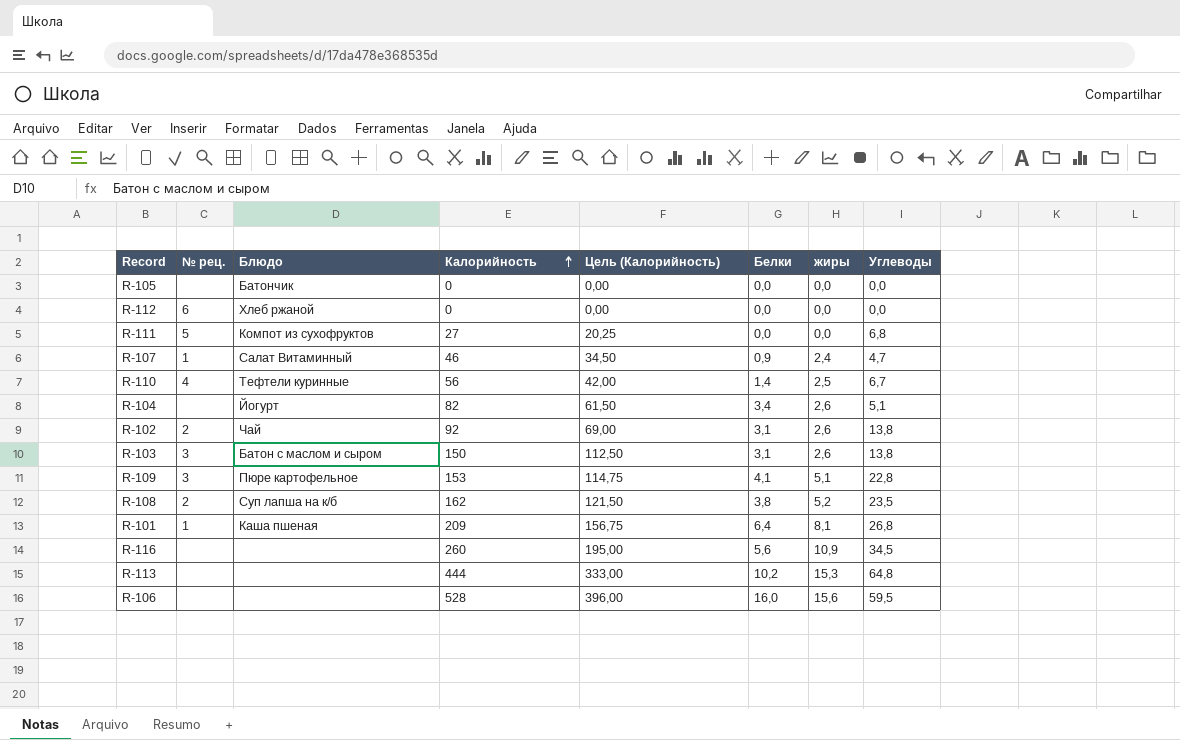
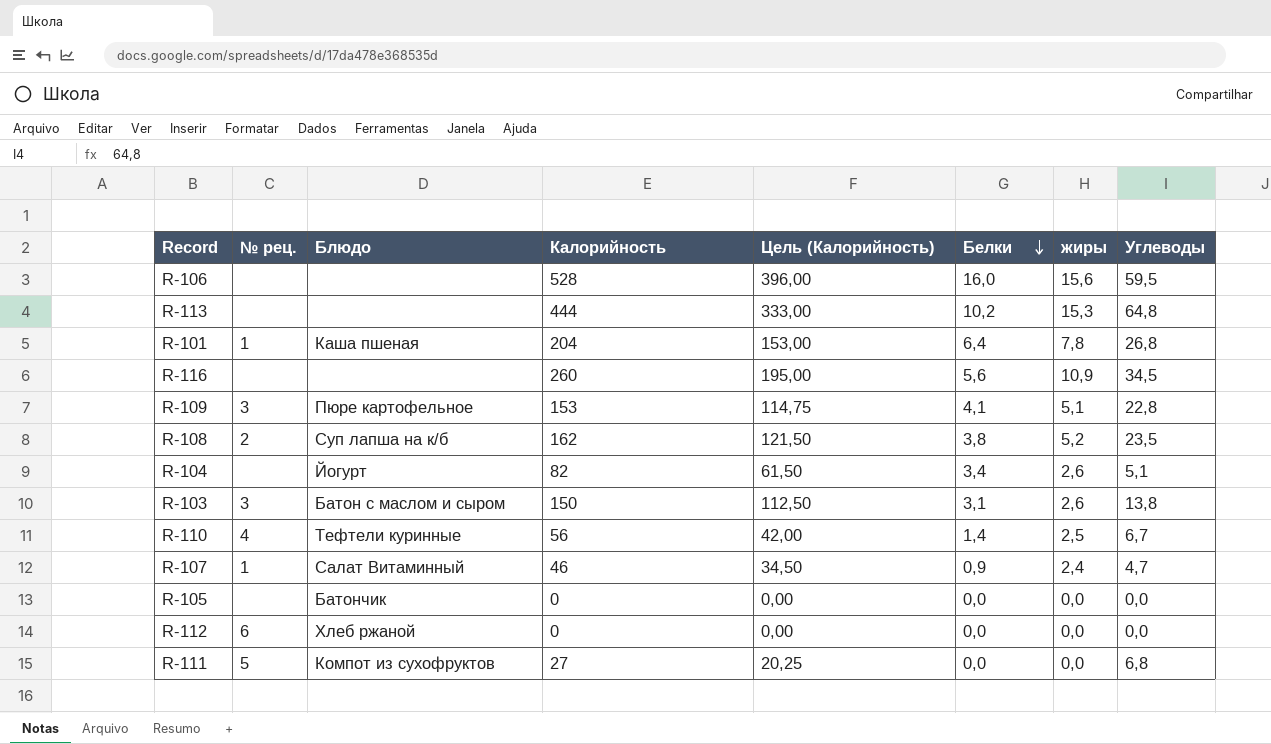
row order: Калорийность ascending -> Белки descending
row R-102: 2 | Чай | 92 | 69,00 | 3,1 | 2,6 | 13,8 -> none
R-101 | Калорийность: 209 -> 204
R-101 | Цель (Калорийность): 156,75 -> 153,00
R-101 | жиры: 8,1 -> 7,8

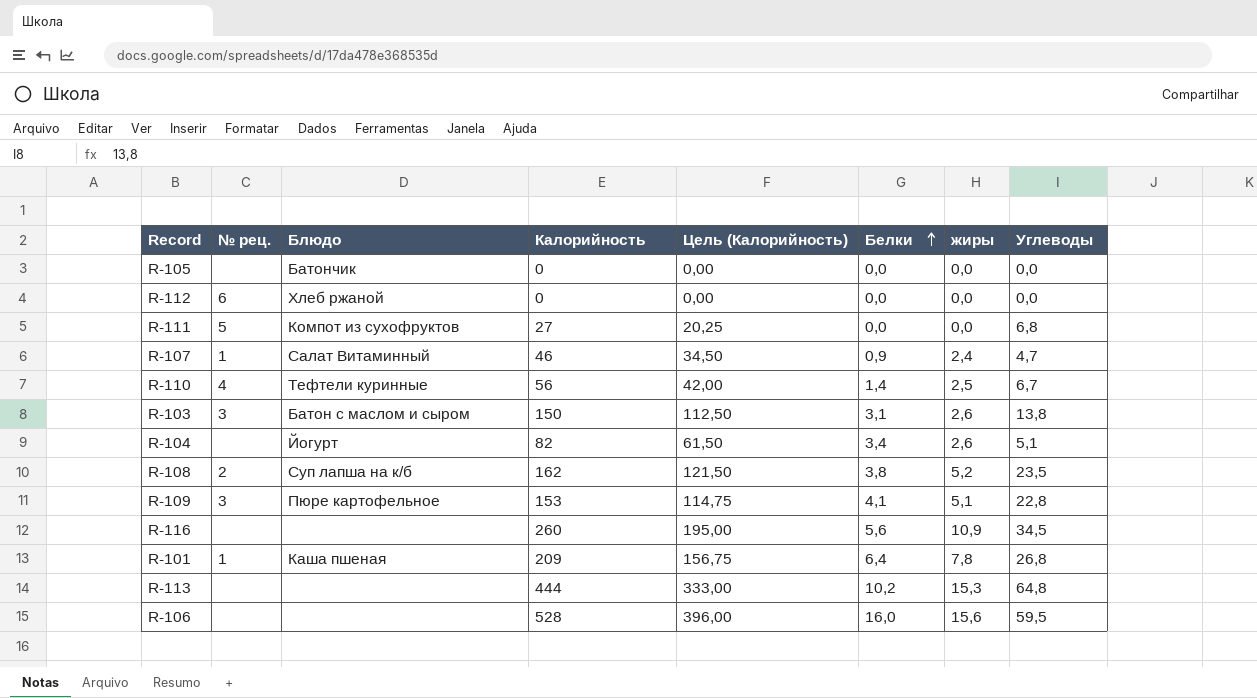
row order: Белки descending -> Белки ascending
R-101 | Калорийность: 204 -> 209
R-101 | Цель (Калорийность): 153,00 -> 156,75

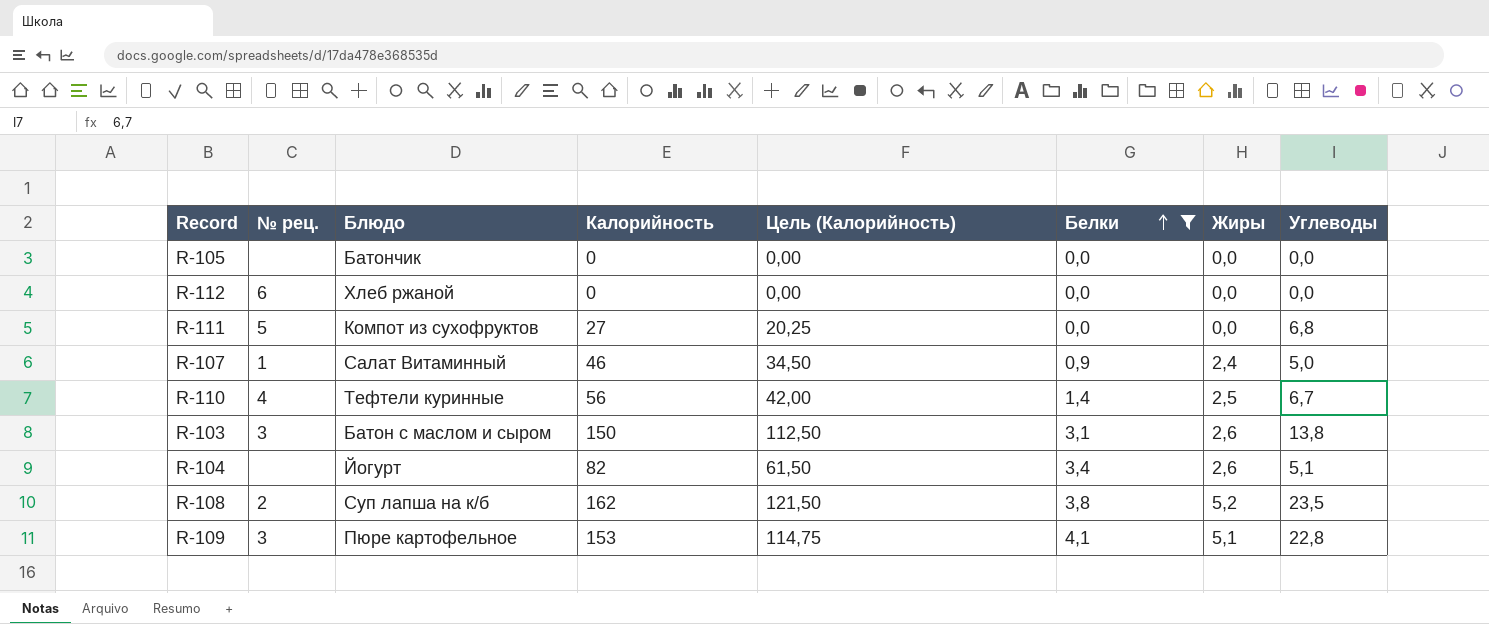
filter: none -> Белки <= 4,1
column name: жиры -> Жиры
R-107 | Углеводы: 4,7 -> 5,0

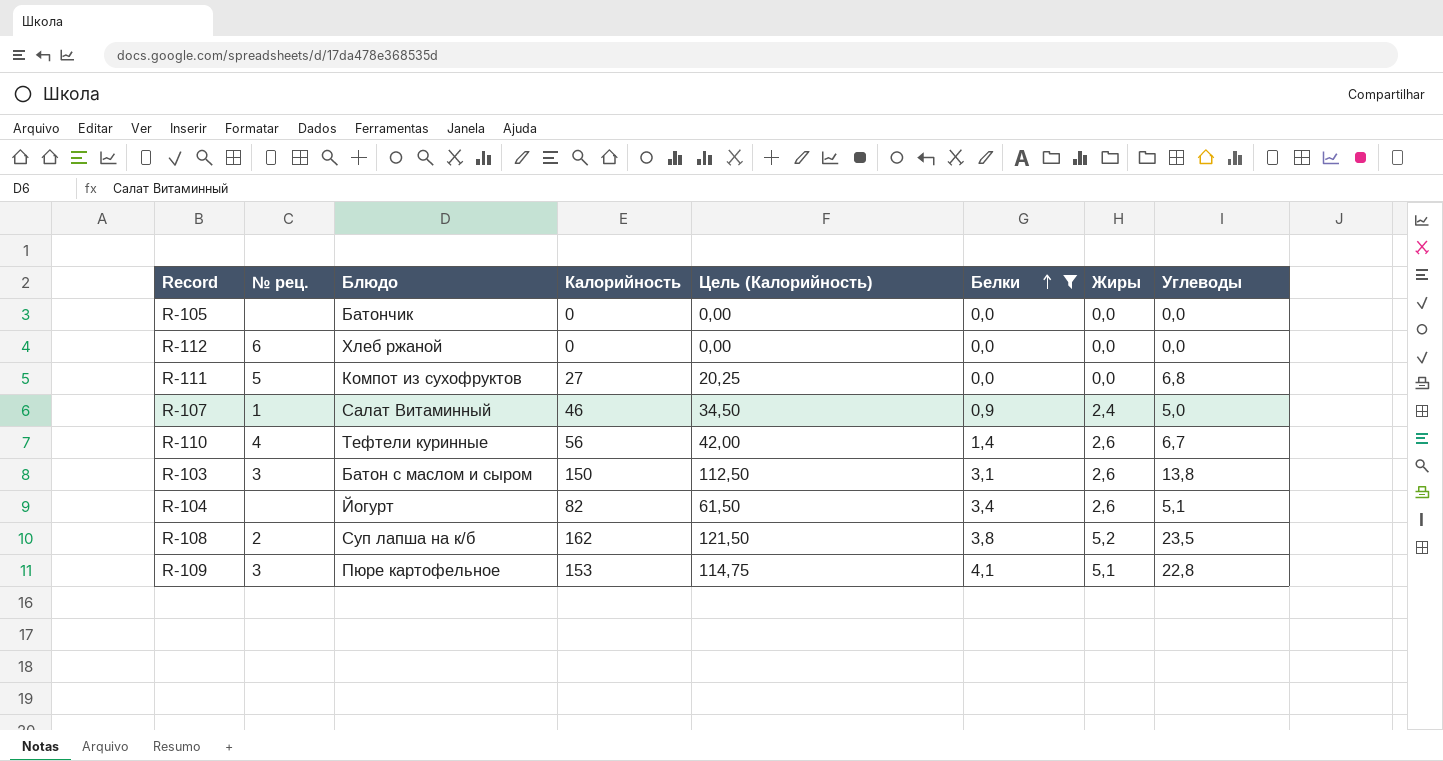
R-110 | Жиры: 2,5 -> 2,6

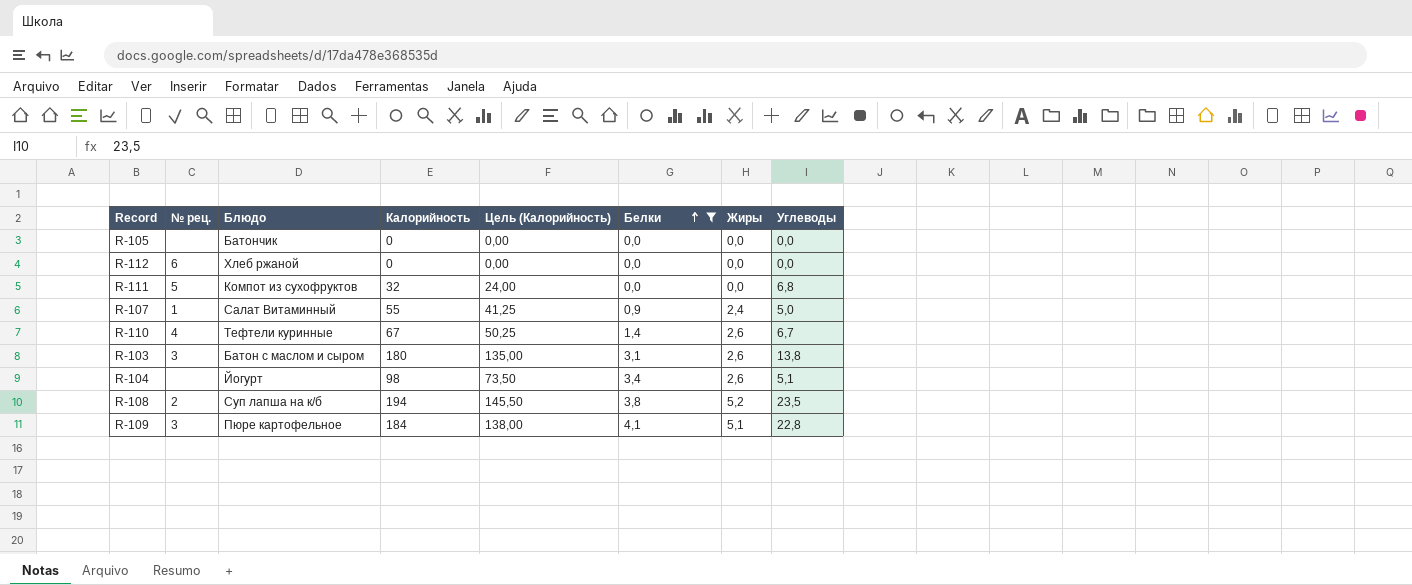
R-111 | Калорийность: 27 -> 32
R-111 | Цель (Калорийность): 20,25 -> 24,00
R-107 | Калорийность: 46 -> 55
R-107 | Цель (Калорийность): 34,50 -> 41,25
R-110 | Калорийность: 56 -> 67
R-110 | Цель (Калорийность): 42,00 -> 50,25
R-103 | Калорийность: 150 -> 180
R-103 | Цель (Калорийность): 112,50 -> 135,00
R-104 | Калорийность: 82 -> 98
R-104 | Цель (Калорийность): 61,50 -> 73,50
R-108 | Калорийность: 162 -> 194
R-108 | Цель (Калорийность): 121,50 -> 145,50
R-109 | Калорийность: 153 -> 184
R-109 | Цель (Калорийность): 114,75 -> 138,00

